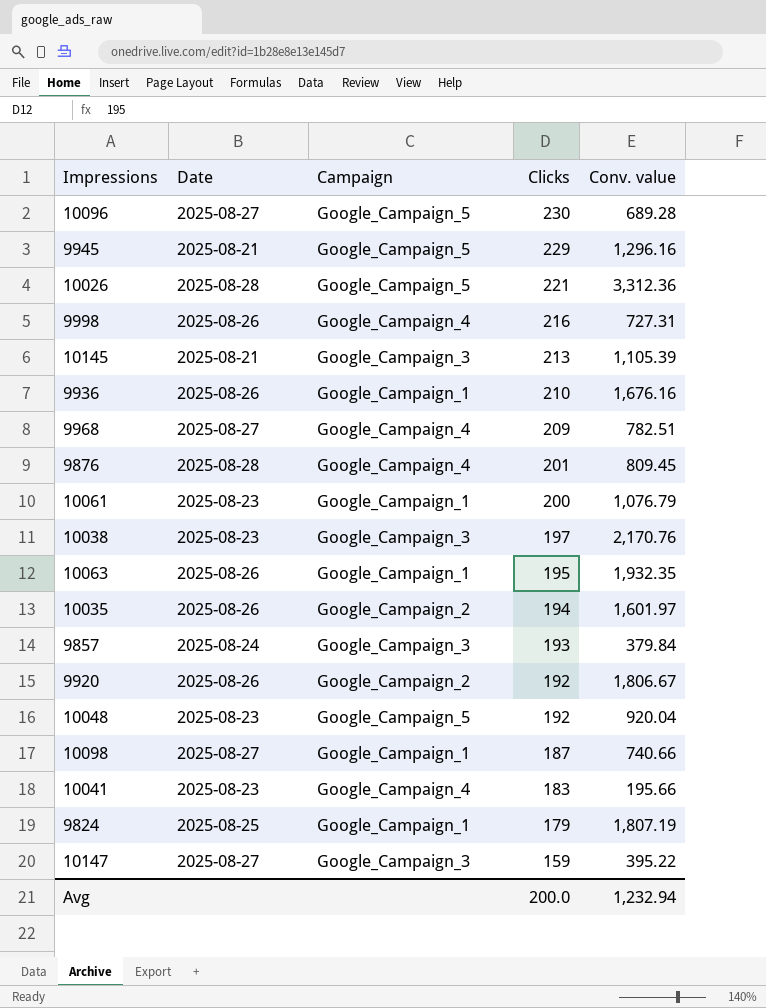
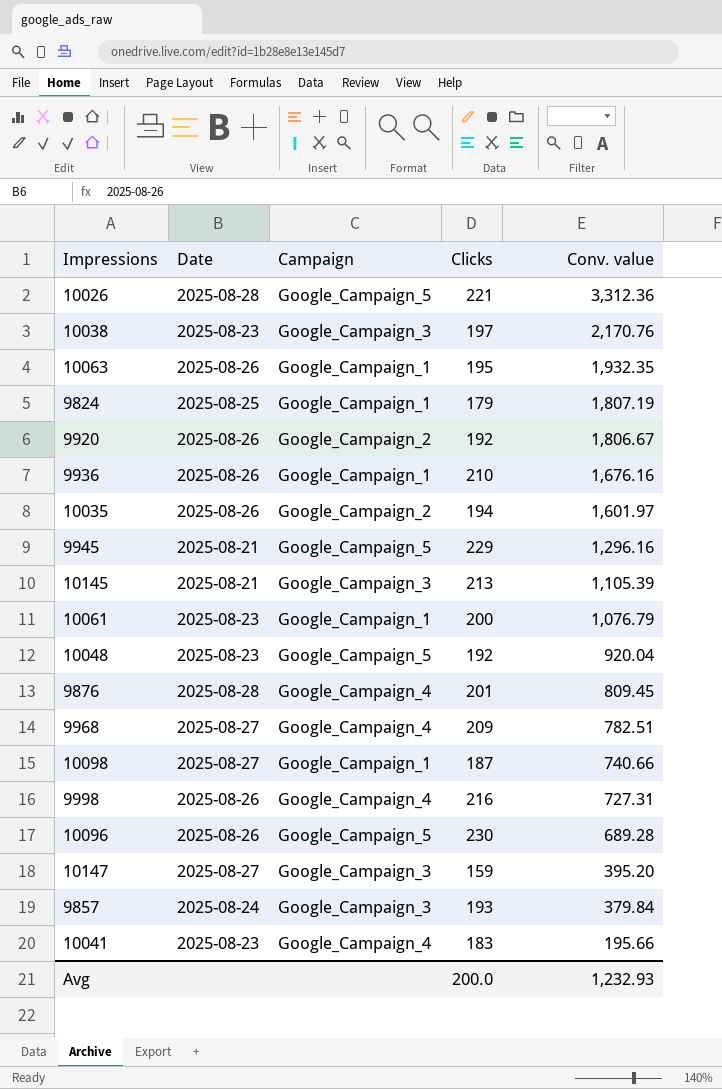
row order: Clicks descending -> Conv. value descending
10096 | Date: 2025-08-27 -> 2025-08-26
10147 | Conv. value: 395.22 -> 395.20
Avg | Conv. value: 1,232.94 -> 1,232.93

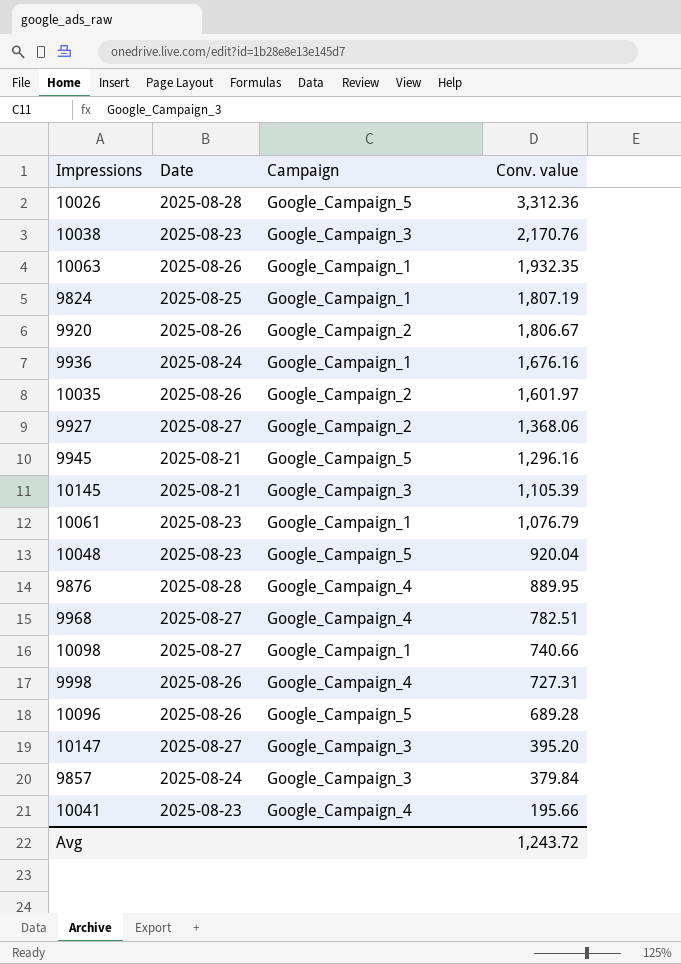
column Clicks | position: 4 -> none
9936 | Date: 2025-08-26 -> 2025-08-24
row 9927: none -> 2025-08-27 | Google_Campaign_2 | 1,368.06
9876 | Conv. value: 809.45 -> 889.95
Avg | Conv. value: 1,232.93 -> 1,243.72

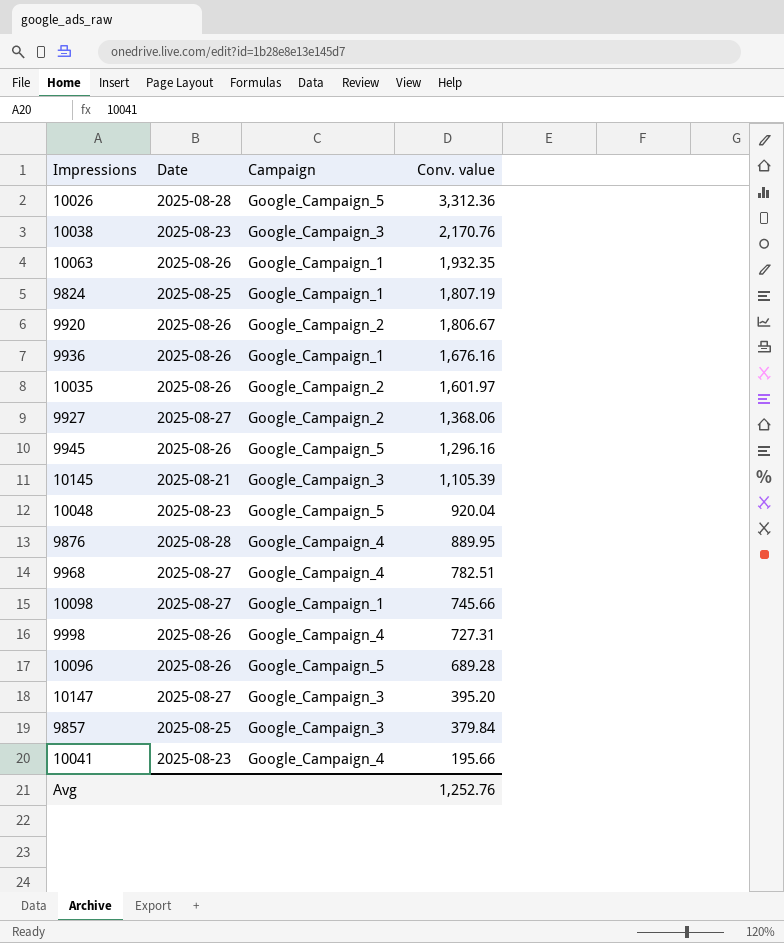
row 10061: 2025-08-23 | Google_Campaign_1 | 1,076.79 -> none
9936 | Date: 2025-08-24 -> 2025-08-26
9945 | Date: 2025-08-21 -> 2025-08-26
10098 | Conv. value: 740.66 -> 745.66
9857 | Date: 2025-08-24 -> 2025-08-25
Avg | Conv. value: 1,243.72 -> 1,252.76

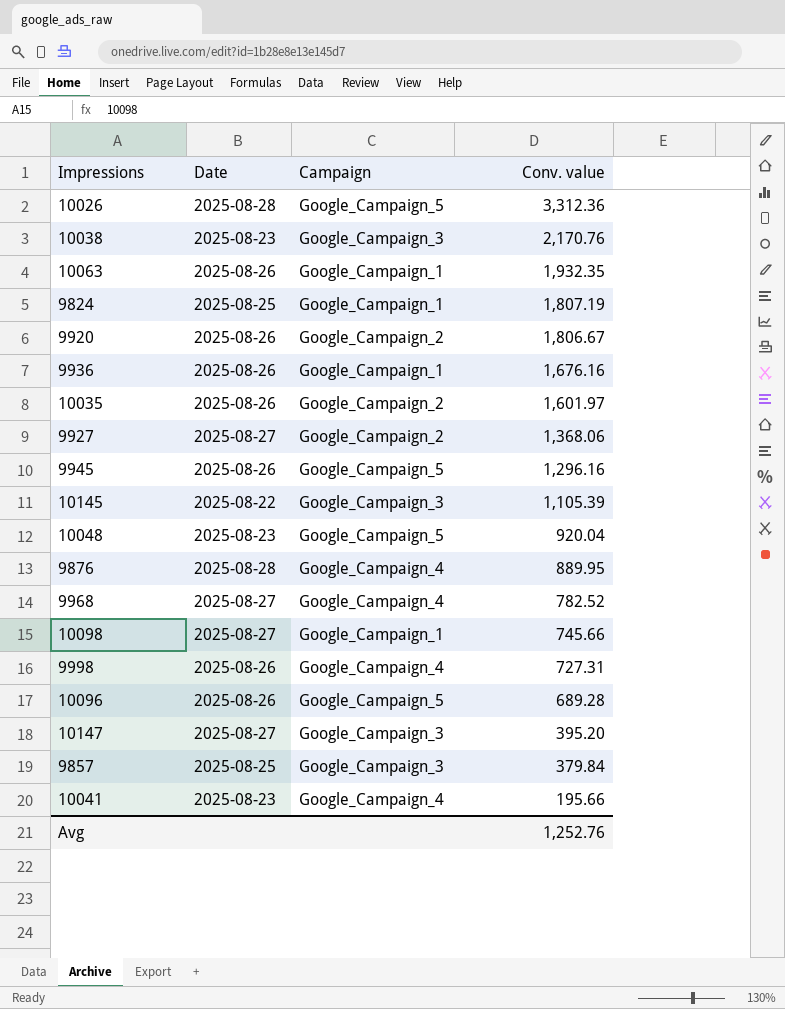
10145 | Date: 2025-08-21 -> 2025-08-22
9968 | Conv. value: 782.51 -> 782.52

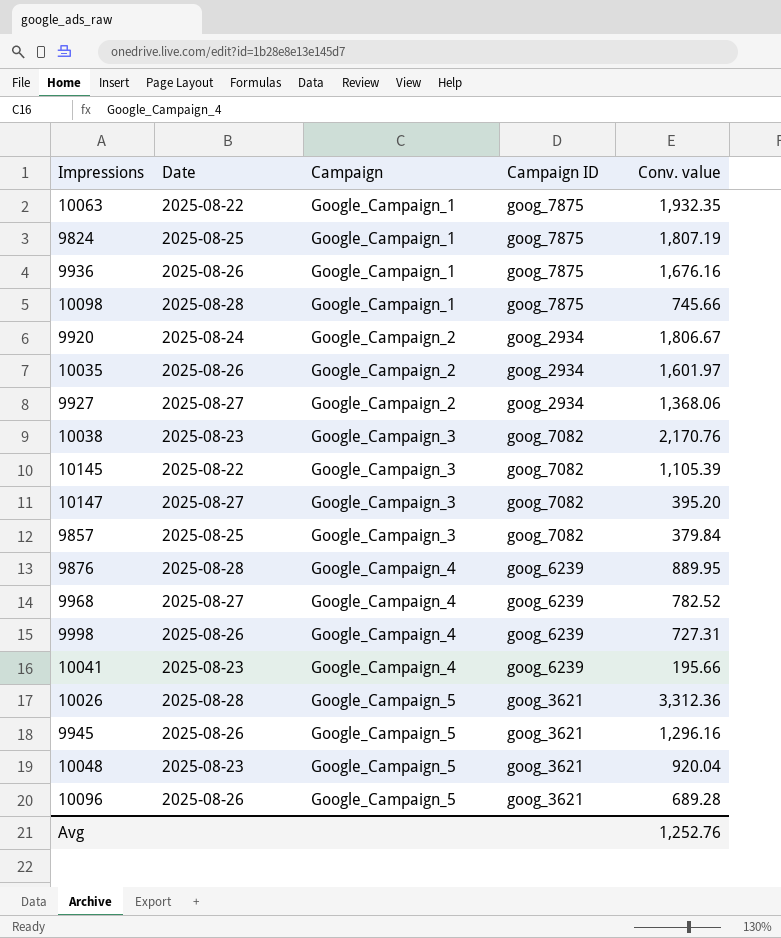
row order: Conv. value descending -> Campaign ascending
column Campaign ID | position: none -> 4
10063 | Date: 2025-08-26 -> 2025-08-22
10098 | Date: 2025-08-27 -> 2025-08-28
9920 | Date: 2025-08-26 -> 2025-08-24

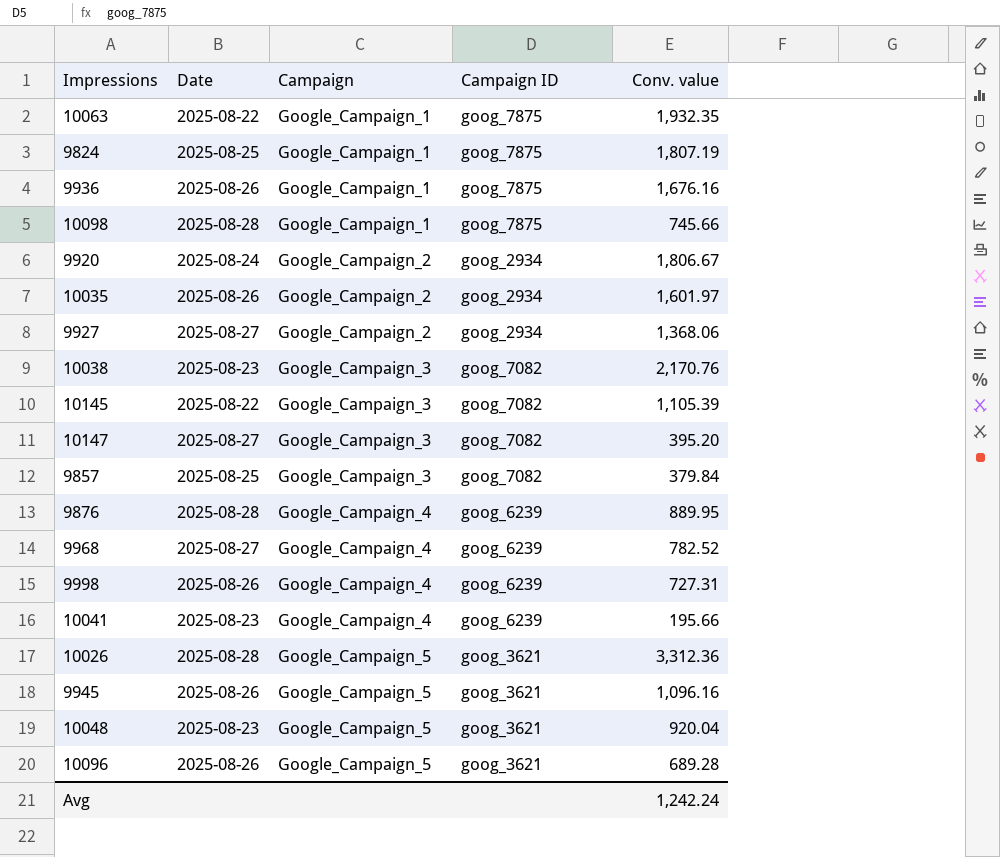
9945 | Conv. value: 1,296.16 -> 1,096.16
Avg | Conv. value: 1,252.76 -> 1,242.24

